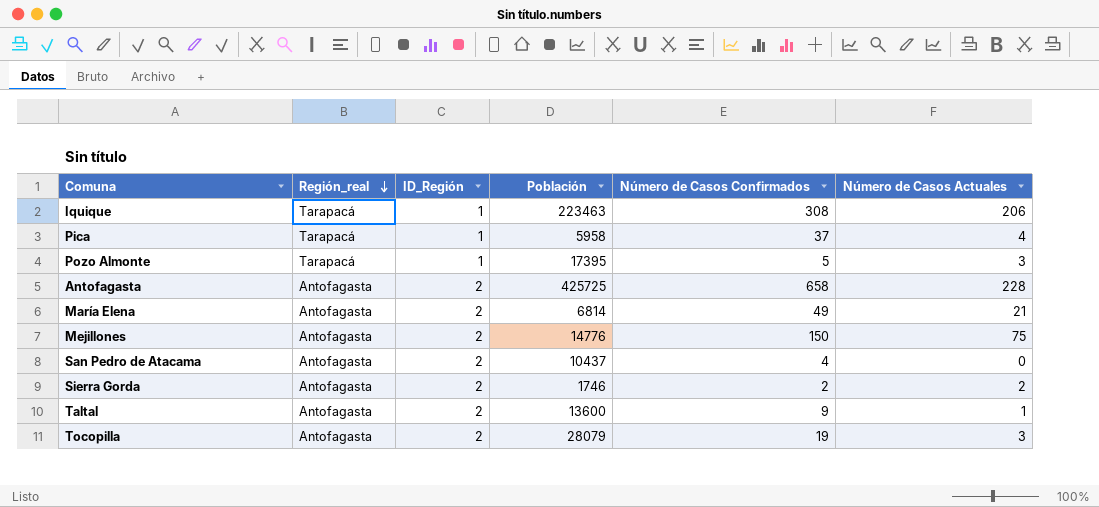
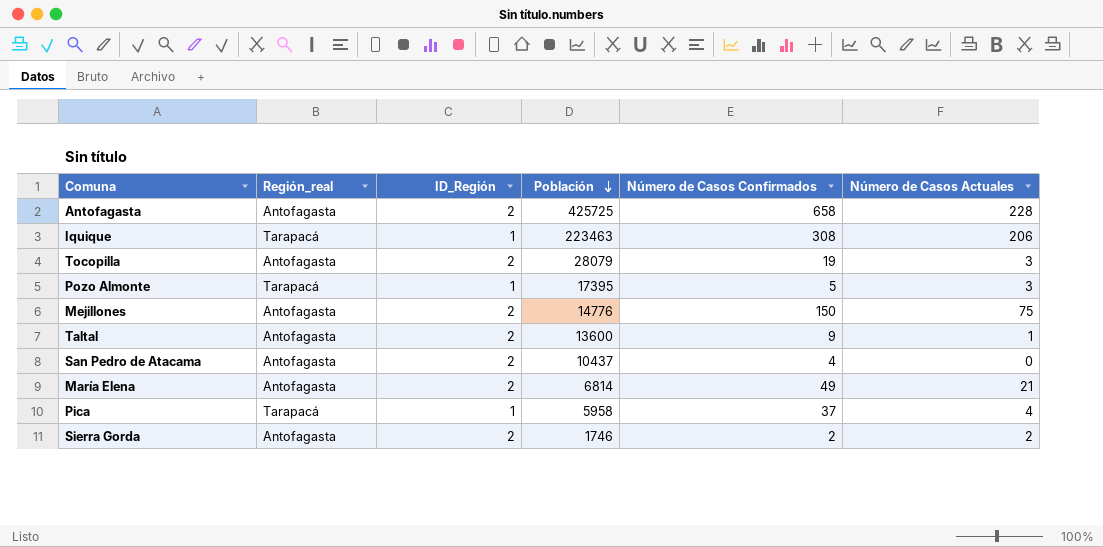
row order: Región_real descending -> Población descending

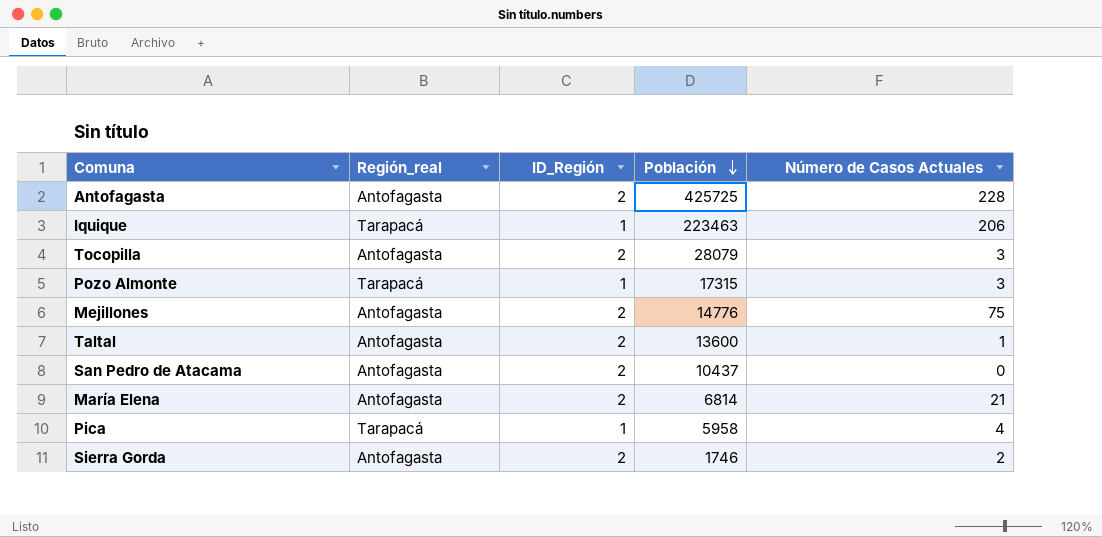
column Número de Casos Confirmados | position: 5 -> none
Pozo Almonte | Población: 17395 -> 17315

